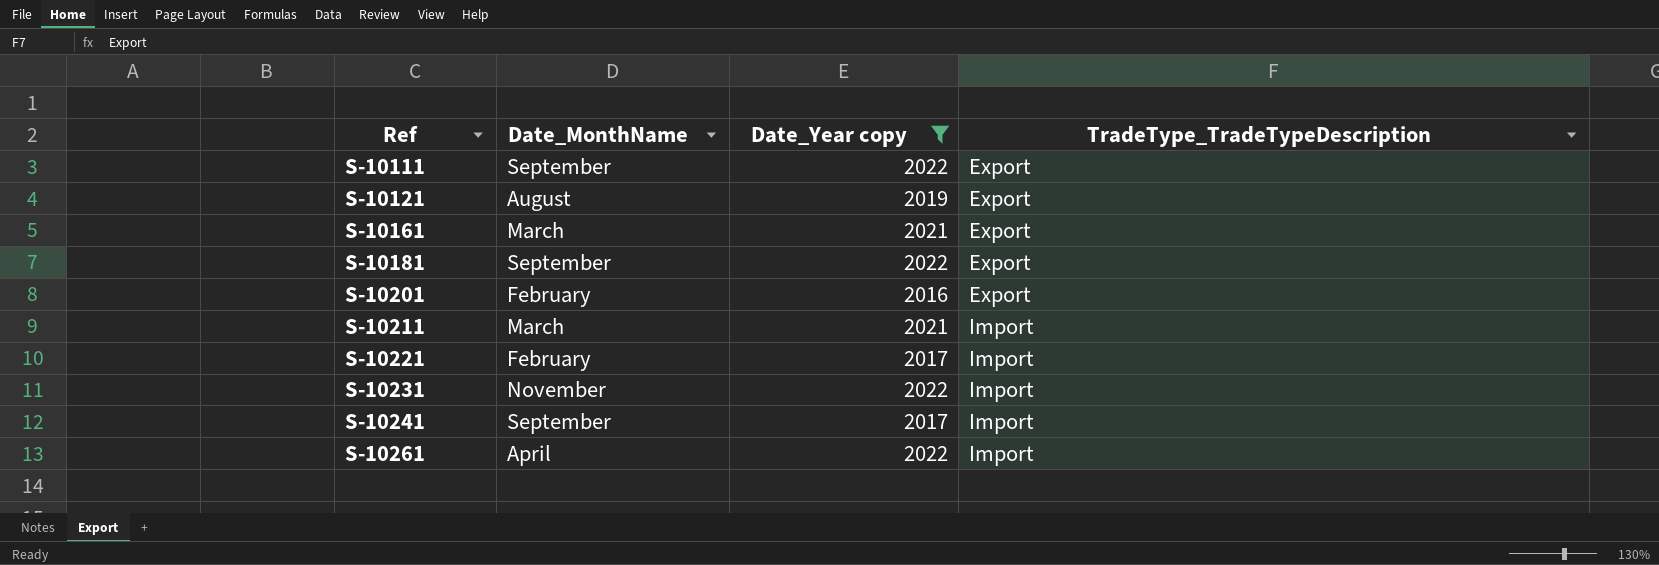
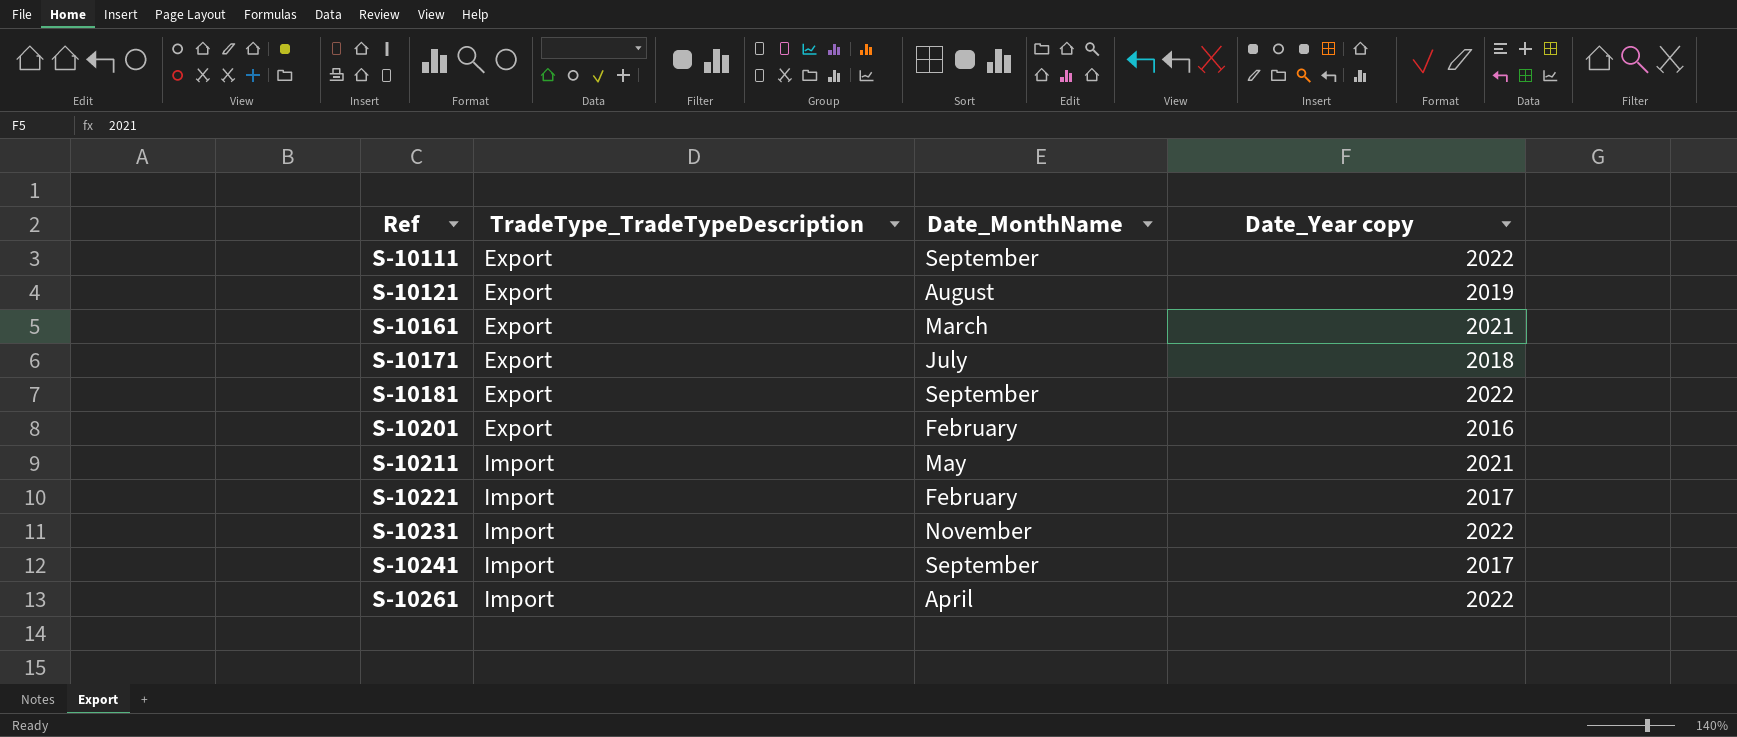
filter: Date_Year copy != 2018 -> none
column TradeType_TradeTypeDescription | position: 4 -> 2
S-10211 | Date_MonthName: March -> May

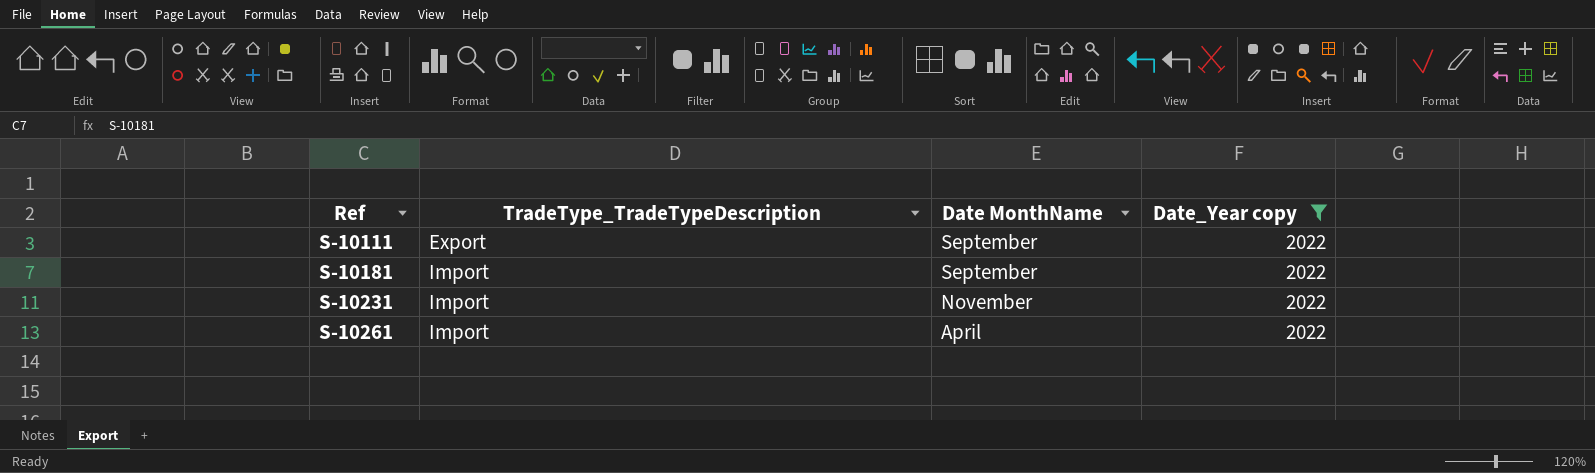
filter: none -> Date_Year copy = 2022
column name: Date_MonthName -> Date MonthName
S-10181 | TradeType_TradeTypeDescription: Export -> Import

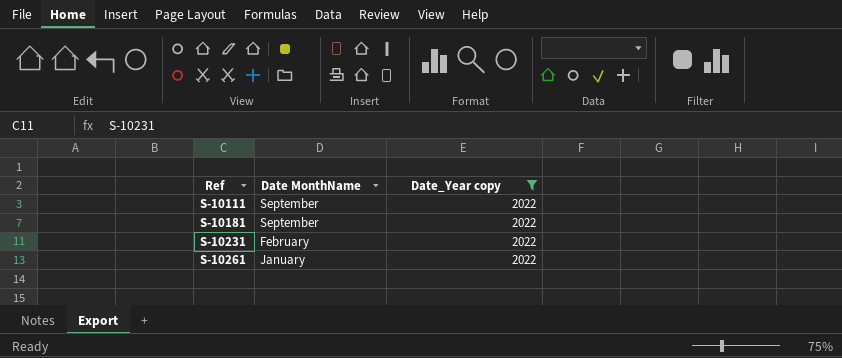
column TradeType_TradeTypeDescription | position: 2 -> none
S-10231 | Date MonthName: November -> February
S-10261 | Date MonthName: April -> January

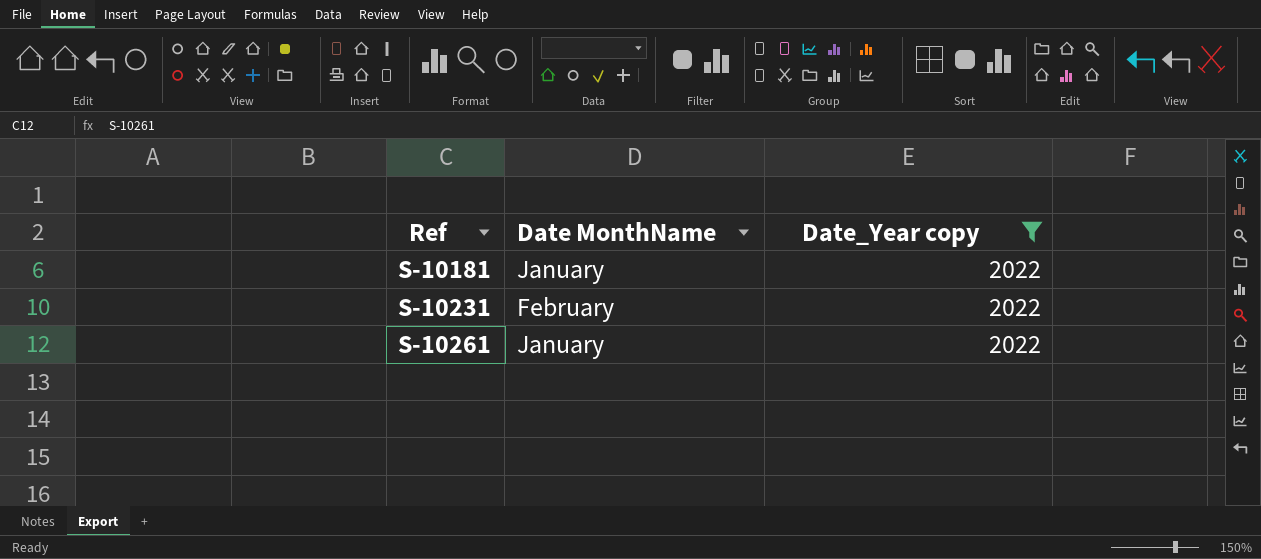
row S-10111: September | 2022 -> none
S-10181 | Date MonthName: September -> January

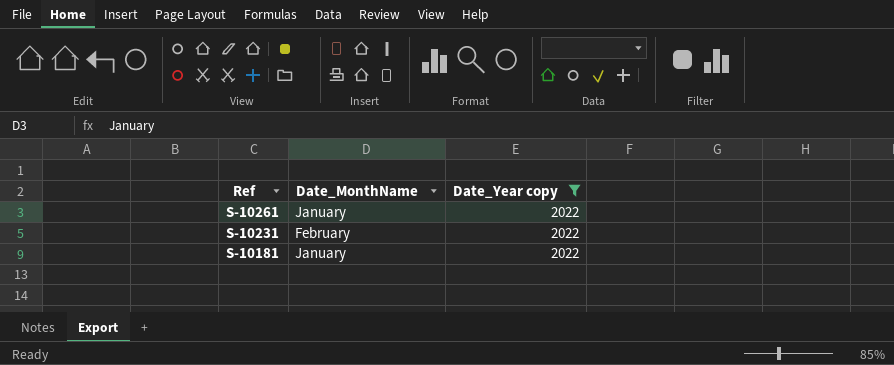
row order: Ref ascending -> Ref descending
column name: Date MonthName -> Date_MonthName

